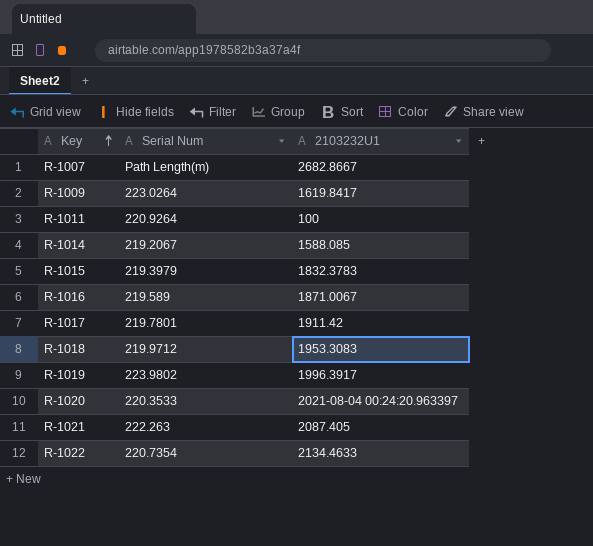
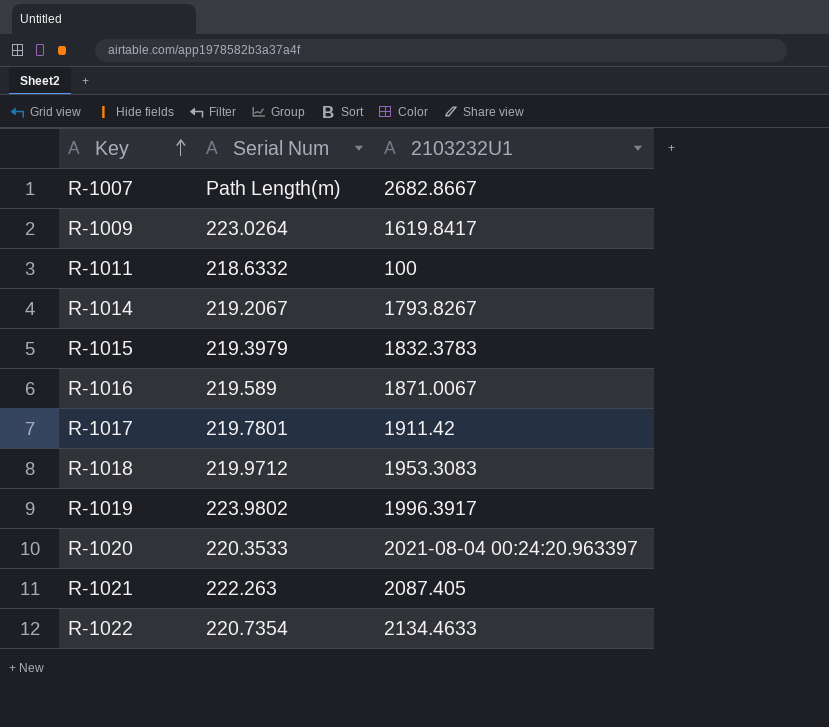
R-1011 | Serial Num: 220.9264 -> 218.6332
R-1014 | 2103232U1: 1588.085 -> 1793.8267

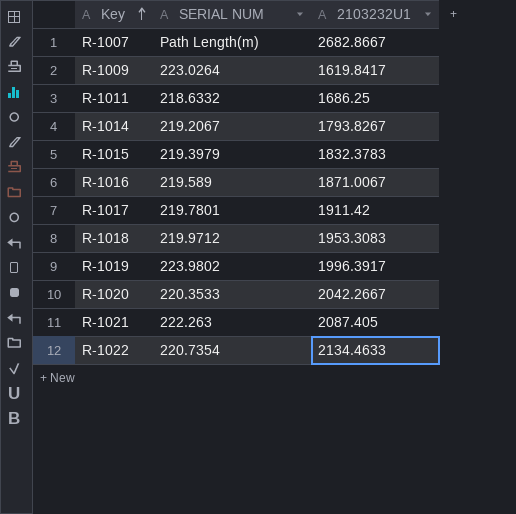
column name: Serial Num -> SERIAL NUM
R-1011 | 2103232U1: 100 -> 1686.25
R-1020 | 2103232U1: 2021-08-04 00:24:20.963397 -> 2042.2667

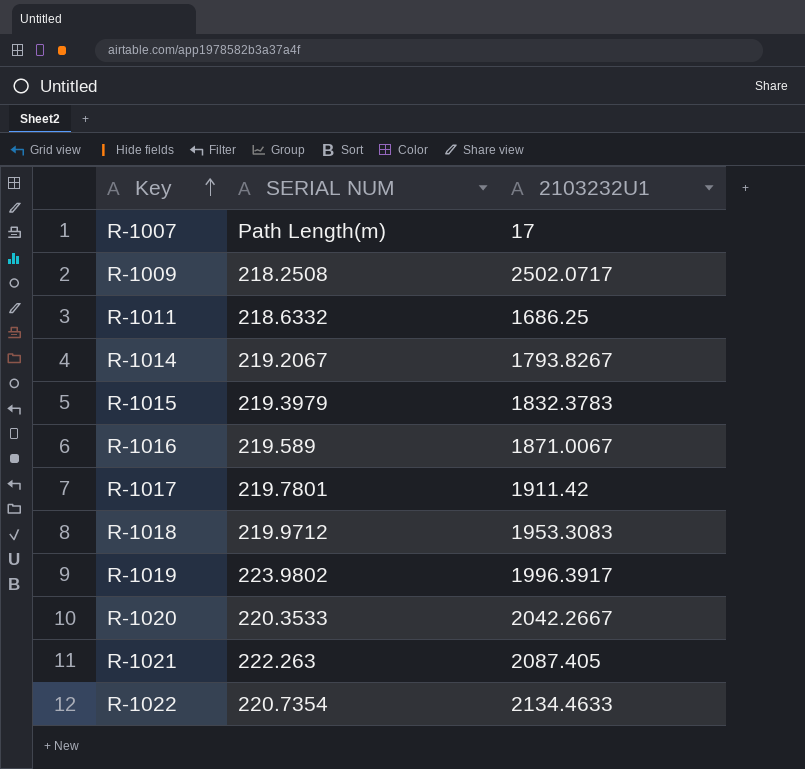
R-1007 | 2103232U1: 2682.8667 -> 17
R-1009 | SERIAL NUM: 223.0264 -> 218.2508
R-1009 | 2103232U1: 1619.8417 -> 2502.0717

